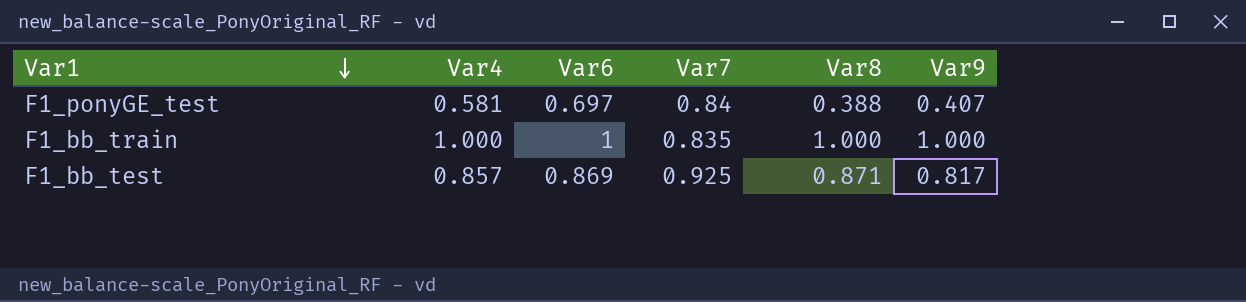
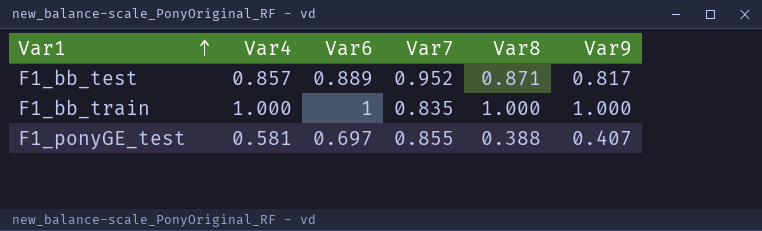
row order: Var1 descending -> Var1 ascending
F1_bb_test | Var6: 0.869 -> 0.889
F1_bb_test | Var7: 0.925 -> 0.952
F1_ponyGE_test | Var7: 0.84 -> 0.855

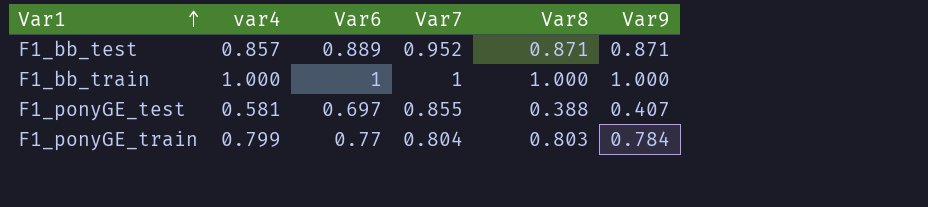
column name: Var4 -> var4
F1_bb_test | Var9: 0.817 -> 0.871
F1_bb_train | Var7: 0.835 -> 1
row F1_ponyGE_train: none -> 0.799 | 0.77 | 0.804 | 0.803 | 0.784

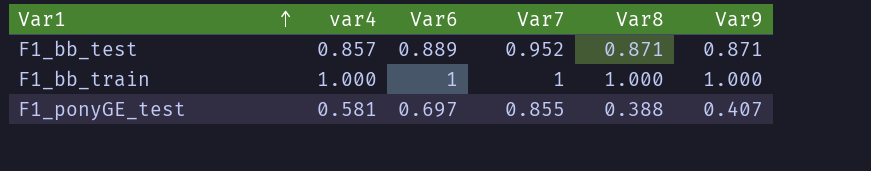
row F1_ponyGE_train: 0.799 | 0.77 | 0.804 | 0.803 | 0.784 -> none

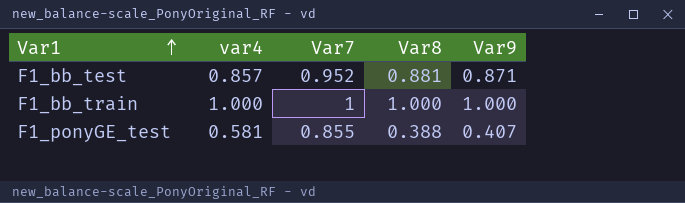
column Var6 | position: 3 -> none
F1_bb_test | Var8: 0.871 -> 0.881

